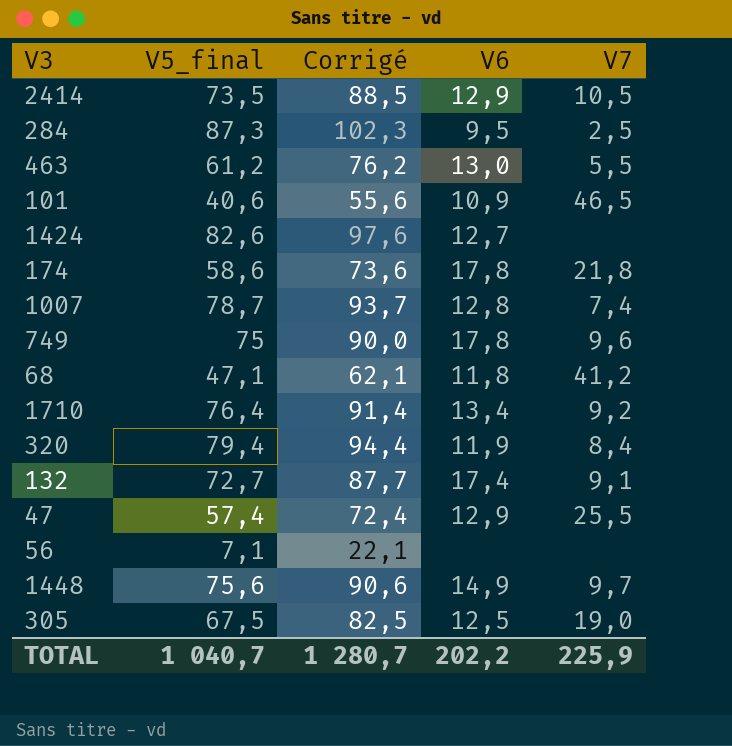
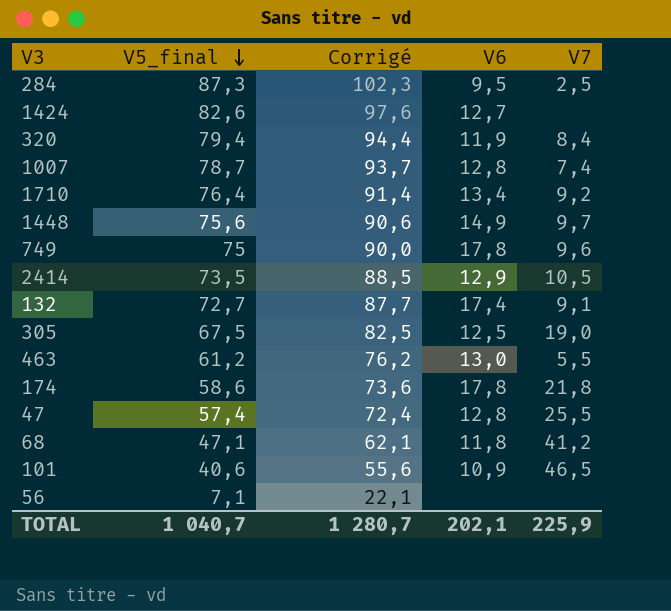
row order: none -> V5_final descending
47 | V6: 12,9 -> 12,8
TOTAL | V6: 202,2 -> 202,1

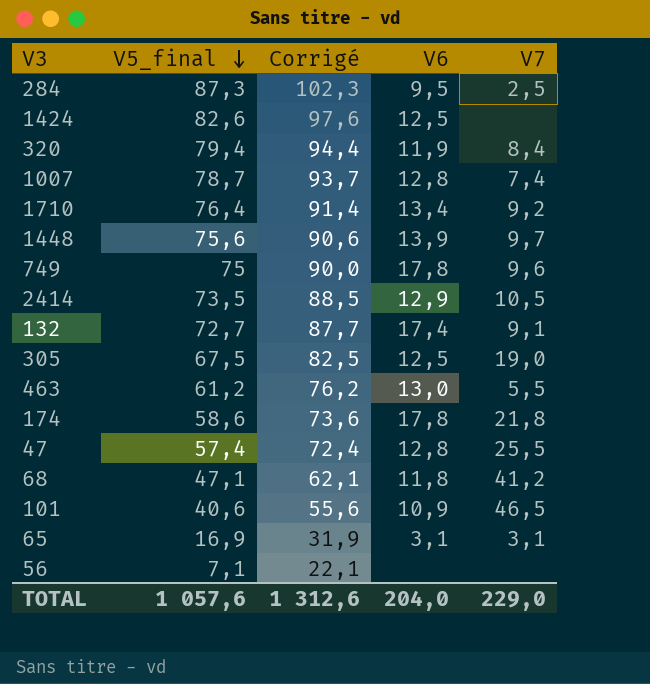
1424 | V6: 12,7 -> 12,5
1448 | V6: 14,9 -> 13,9
row 65: none -> 16,9 | 31,9 | 3,1 | 3,1
TOTAL | V5_final: 1 040,7 -> 1 057,6
TOTAL | Corrigé: 1 280,7 -> 1 312,6
TOTAL | V6: 202,1 -> 204,0
TOTAL | V7: 225,9 -> 229,0

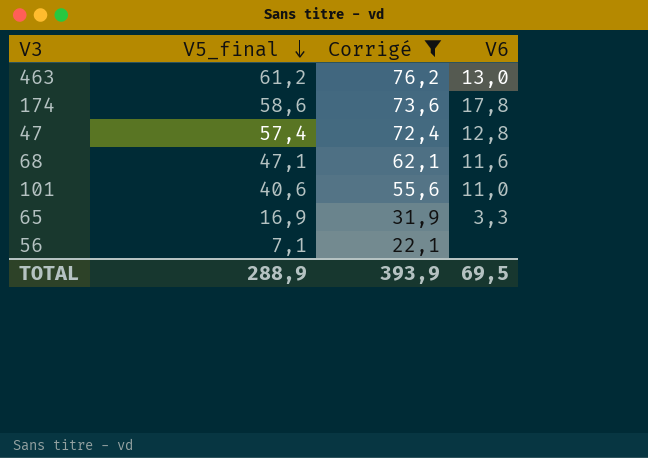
filter: none -> Corrigé <= 76,2
column V7 | position: 5 -> none
68 | V6: 11,8 -> 11,6
101 | V6: 10,9 -> 11,0
65 | V6: 3,1 -> 3,3
TOTAL | V5_final: 1 057,6 -> 288,9
TOTAL | Corrigé: 1 312,6 -> 393,9
TOTAL | V6: 204,0 -> 69,5

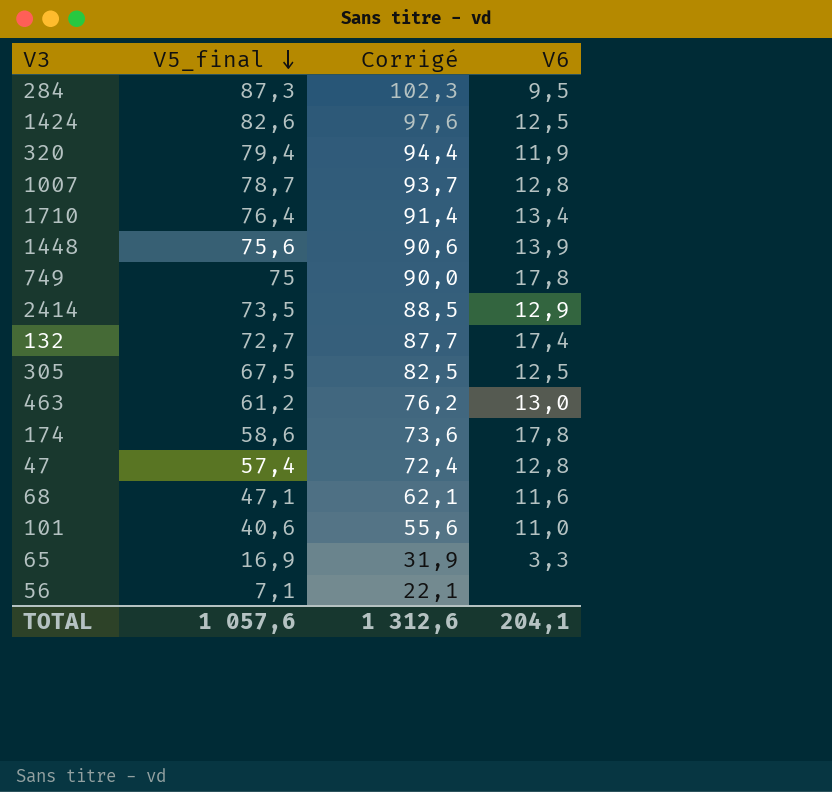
filter: Corrigé <= 76,2 -> none
TOTAL | V5_final: 288,9 -> 1 057,6
TOTAL | Corrigé: 393,9 -> 1 312,6
TOTAL | V6: 69,5 -> 204,1

